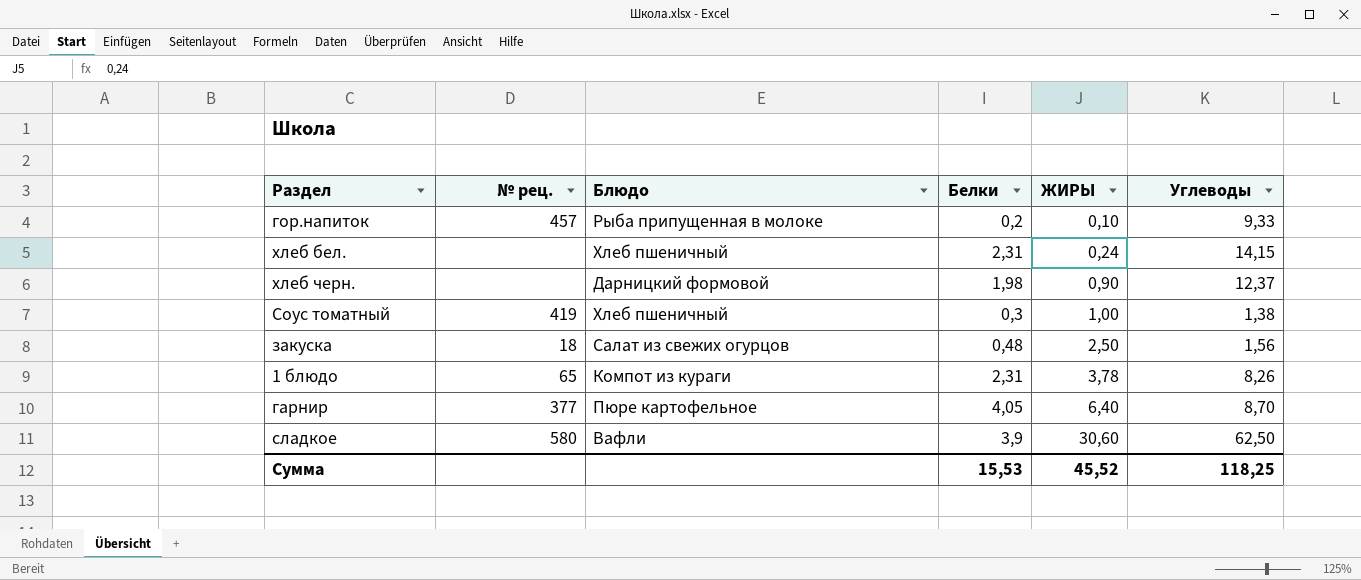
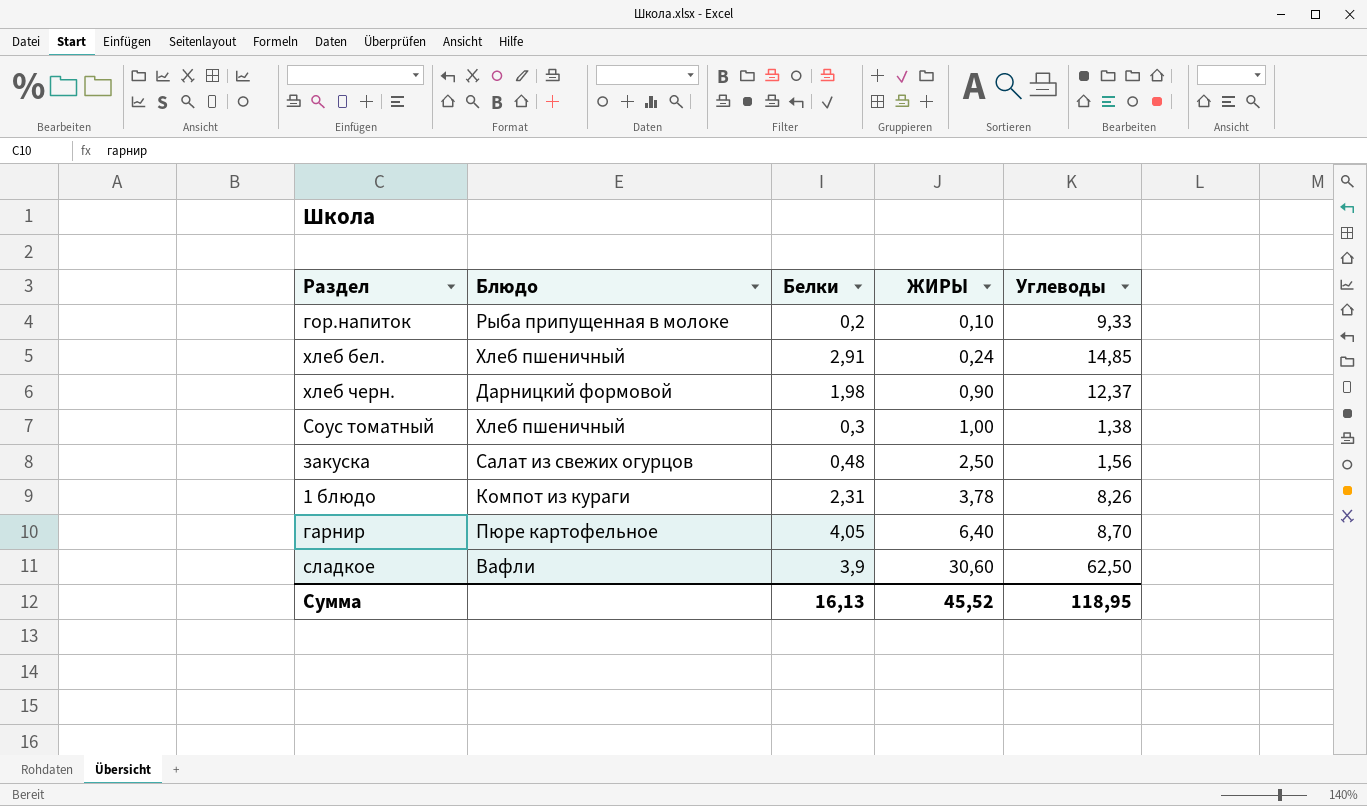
column № рец. | position: 2 -> none
хлеб бел. | Белки: 2,31 -> 2,91
хлеб бел. | Углеводы: 14,15 -> 14,85
Сумма | Белки: 15,53 -> 16,13
Сумма | Углеводы: 118,25 -> 118,95

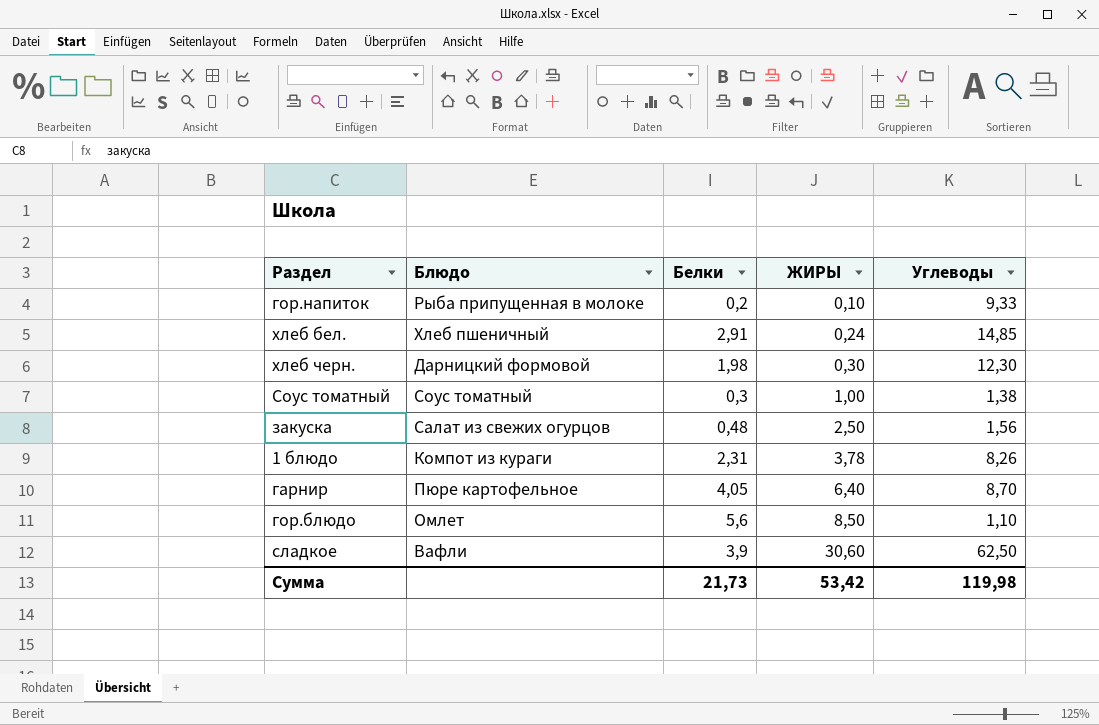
хлеб черн. | ЖИРЫ: 0,90 -> 0,30
хлеб черн. | Углеводы: 12,37 -> 12,30
Соус томатный | Блюдо: Хлеб пшеничный -> Соус томатный
row гор.блюдо: none -> Омлет | 5,6 | 8,50 | 1,10
Сумма | Белки: 16,13 -> 21,73
Сумма | ЖИРЫ: 45,52 -> 53,42
Сумма | Углеводы: 118,95 -> 119,98

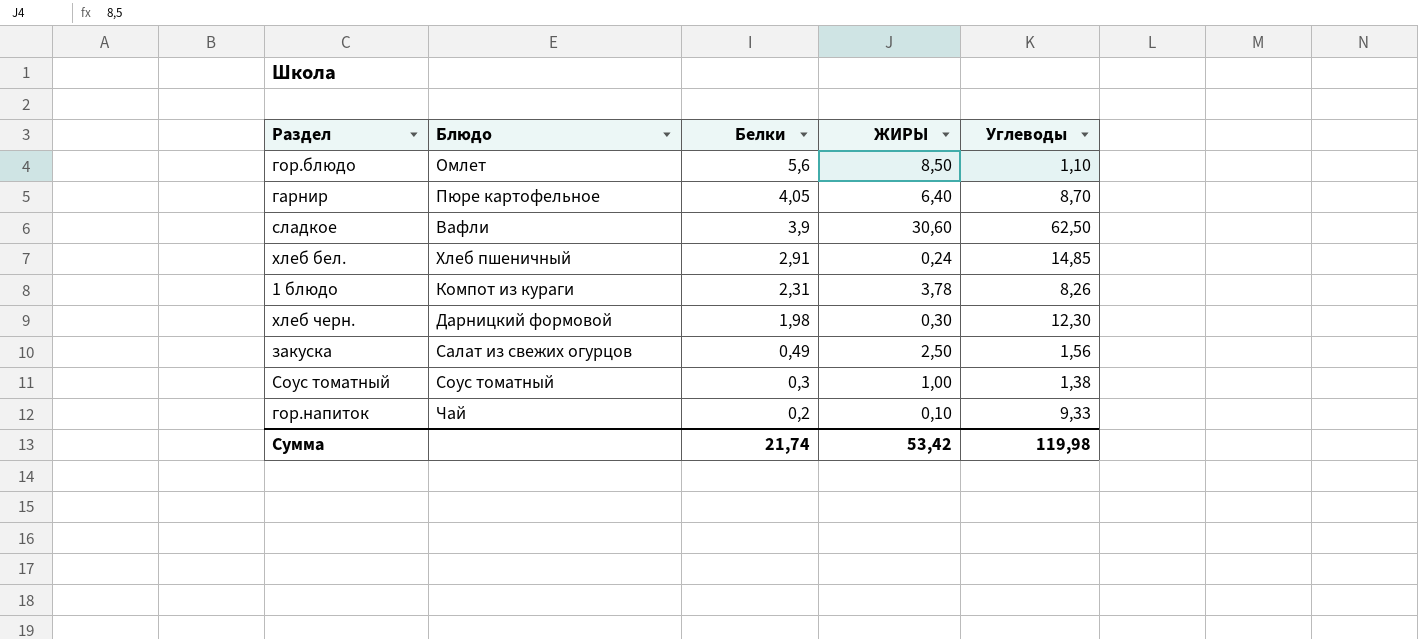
row order: ЖИРЫ ascending -> Белки descending
закуска | Белки: 0,48 -> 0,49
гор.напиток | Блюдо: Рыба припущенная в молоке -> Чай
Сумма | Белки: 21,73 -> 21,74

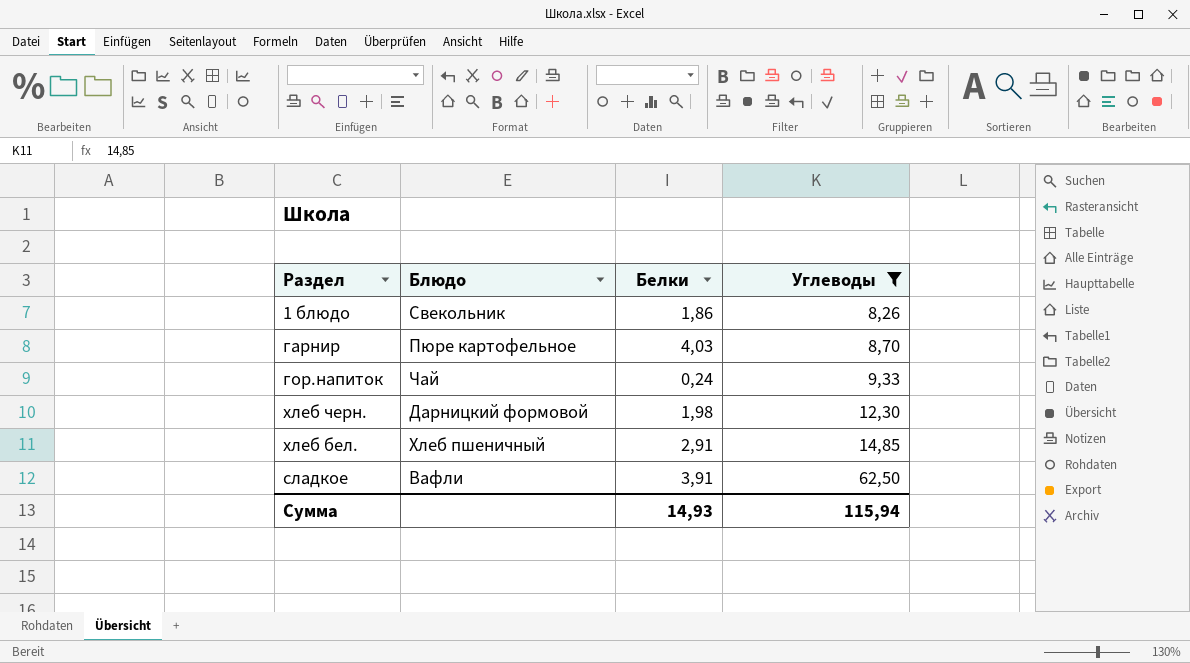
filter: none -> Углеводы >= 8,26
row order: Белки descending -> Углеводы ascending
column ЖИРЫ | position: 4 -> none
1 блюдо | Блюдо: Компот из кураги -> Свекольник
1 блюдо | Белки: 2,31 -> 1,86
гарнир | Белки: 4,05 -> 4,03
гор.напиток | Белки: 0,2 -> 0,24
сладкое | Белки: 3,9 -> 3,91
Сумма | Белки: 21,74 -> 14,93
Сумма | Углеводы: 119,98 -> 115,94

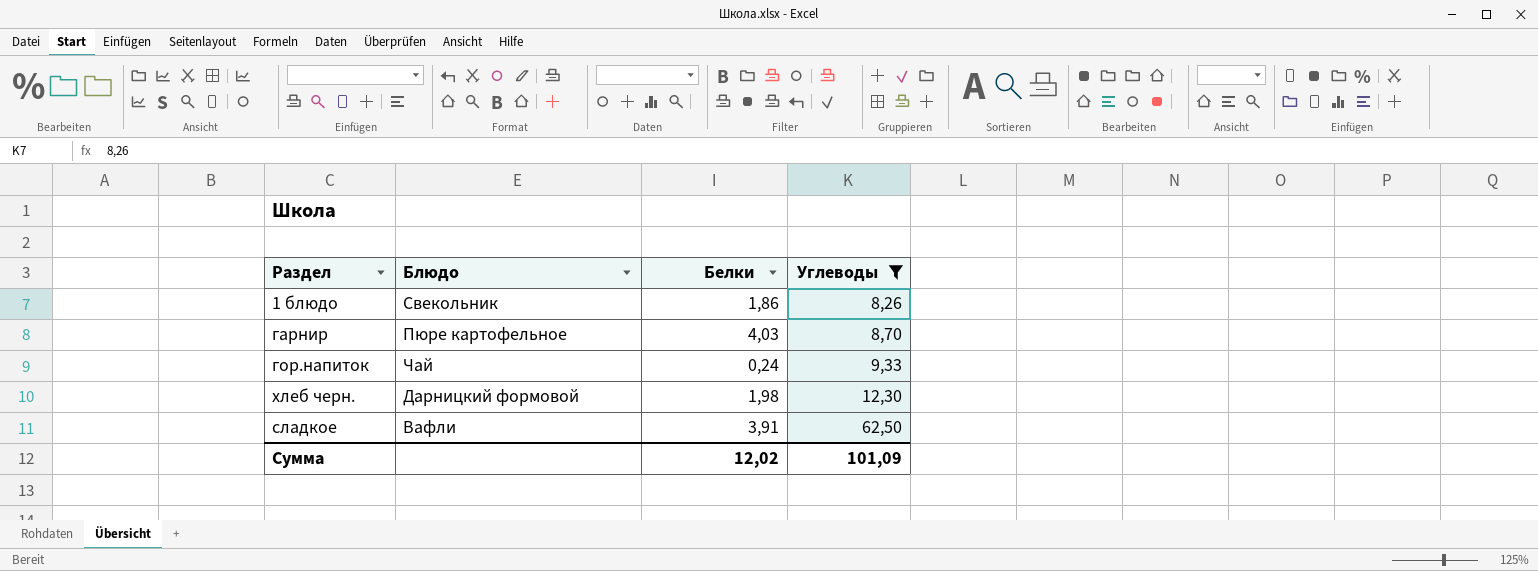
row хлеб бел.: Хлеб пшеничный | 2,91 | 14,85 -> none
Сумма | Белки: 14,93 -> 12,02
Сумма | Углеводы: 115,94 -> 101,09

